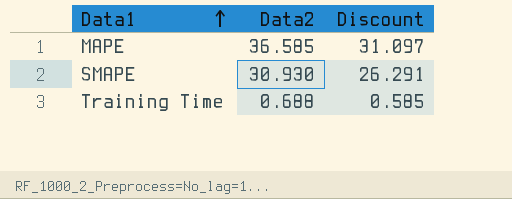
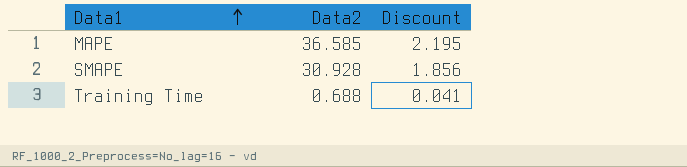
column Discount | formula: [Data2] * 0.85 -> [Data2] * 0.06
SMAPE | Data2: 30.930 -> 30.928

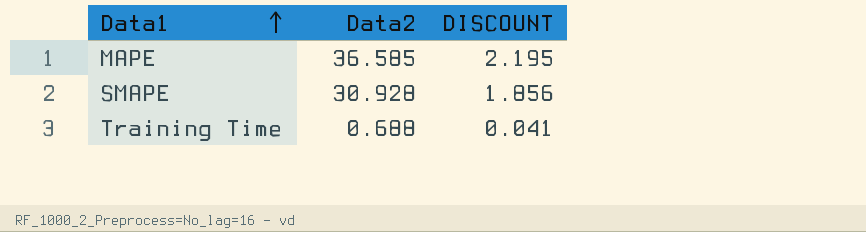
column name: Discount -> DISCOUNT

